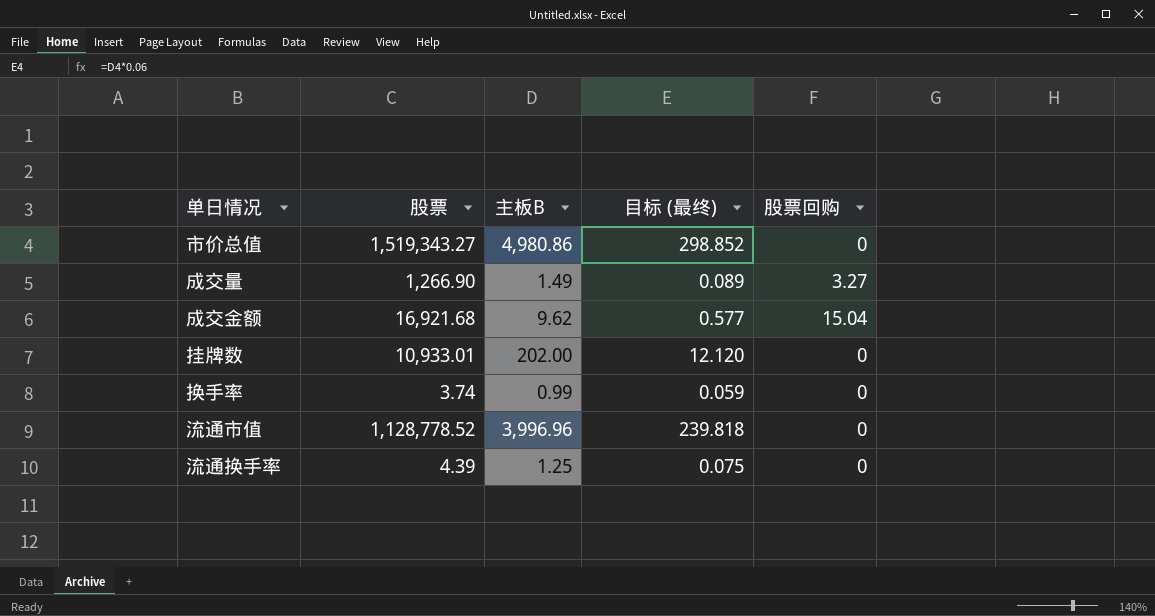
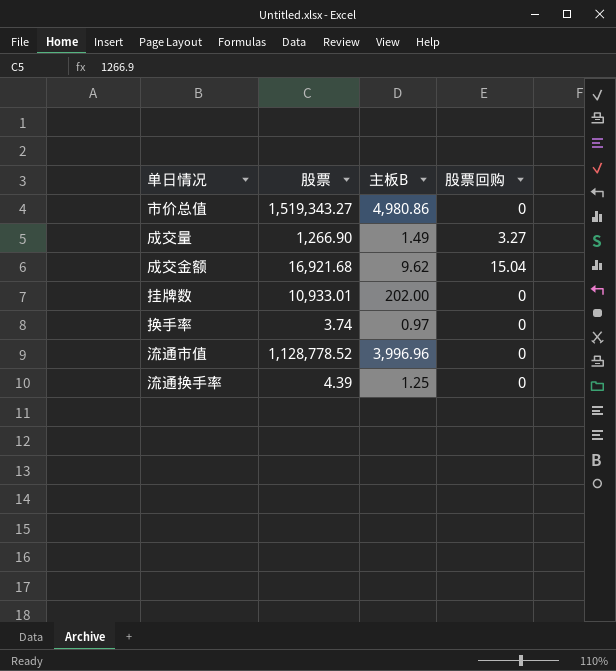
column 目标 (最终) | formula: [主板B] * 0.06 -> none
换手率 | 主板B: 0.99 -> 0.97

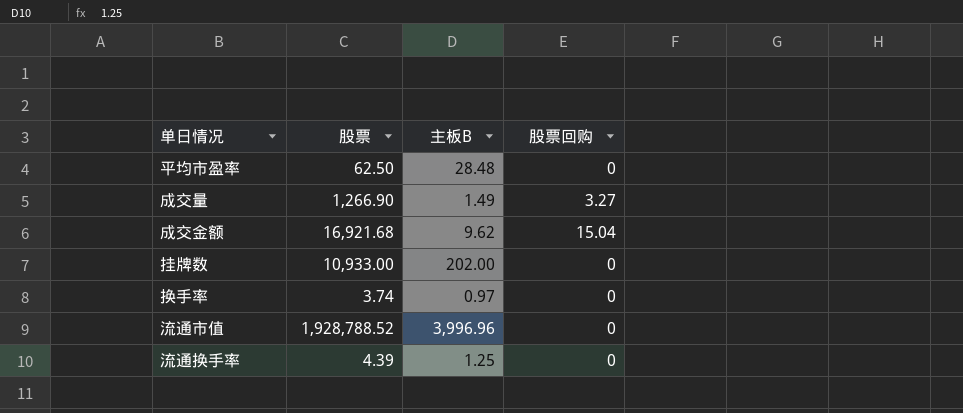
row 市价总值: 1,519,343.27 | 4,980.86 | 0 -> none
row 平均市盈率: none -> 62.50 | 28.48 | 0
挂牌数 | 股票: 10,933.01 -> 10,933.00
流通市值 | 股票: 1,128,778.52 -> 1,928,788.52

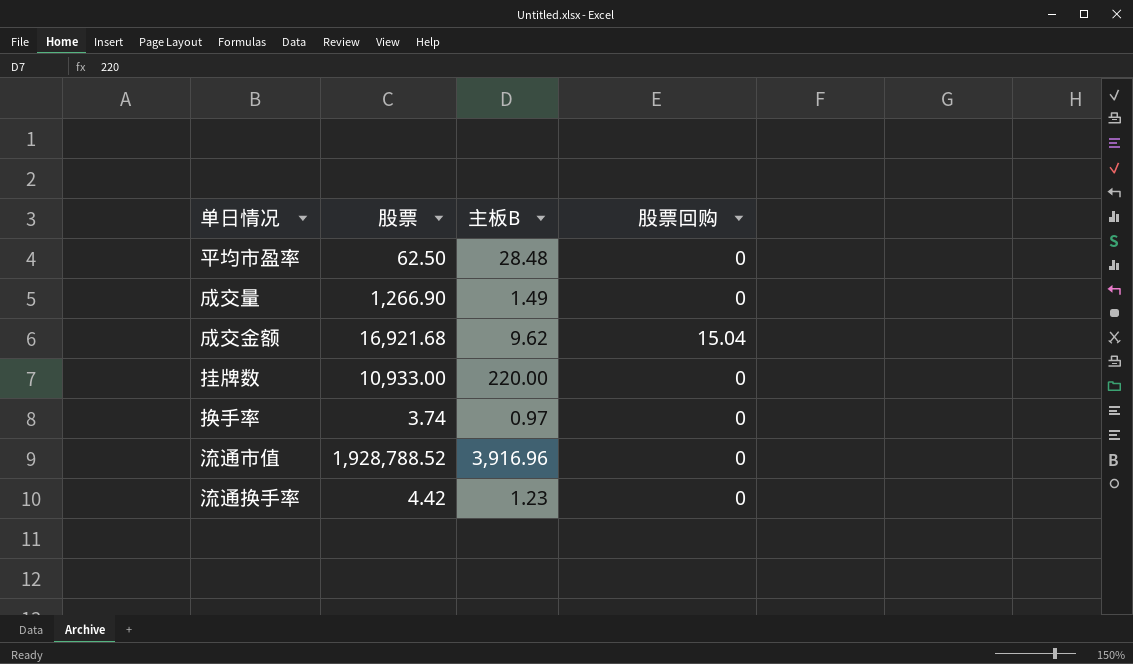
成交量 | 股票回购: 3.27 -> 0
挂牌数 | 主板B: 202.00 -> 220.00
流通市值 | 主板B: 3,996.96 -> 3,916.96
流通换手率 | 股票: 4.39 -> 4.42
流通换手率 | 主板B: 1.25 -> 1.23

